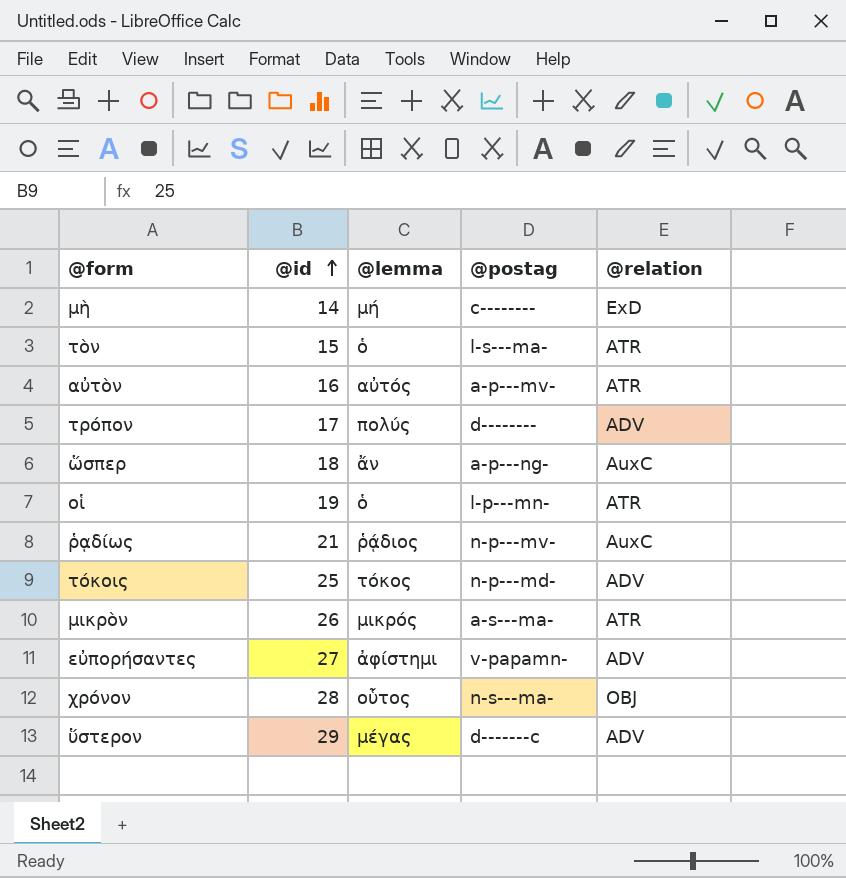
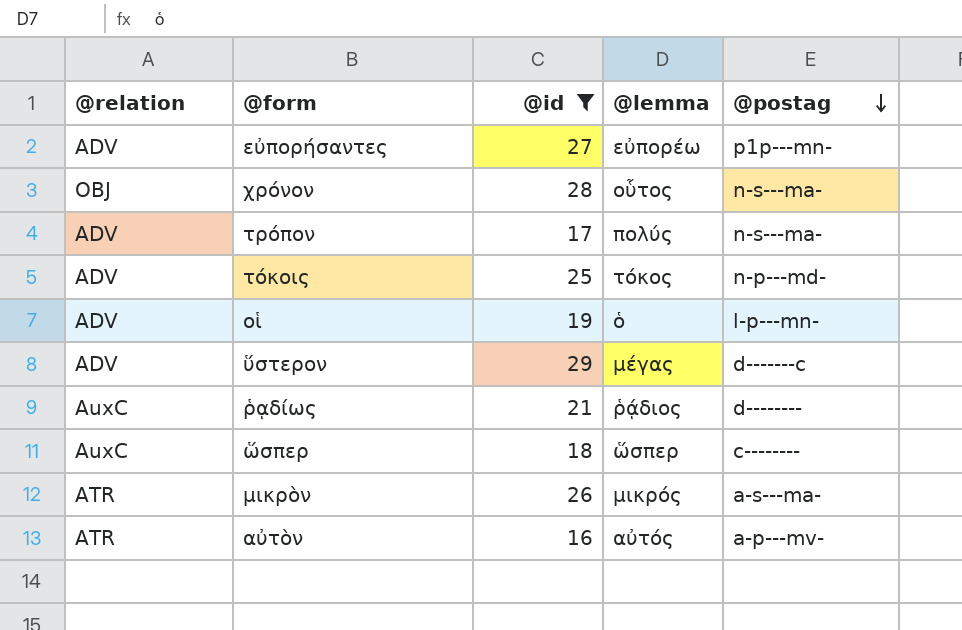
filter: none -> @id >= 16
row order: @id ascending -> @postag descending
column @relation | position: 5 -> 1
εὐπορήσαντες | @lemma: ἀφίστημι -> εὐπορέω
εὐπορήσαντες | @postag: v-papamn- -> p1p---mn-
τρόπον | @postag: d-------- -> n-s---ma-
οἱ | @relation: ATR -> ADV
ῥᾳδίως | @postag: n-p---mv- -> d--------
ὥσπερ | @lemma: ἄν -> ὥσπερ
ὥσπερ | @postag: a-p---ng- -> c--------

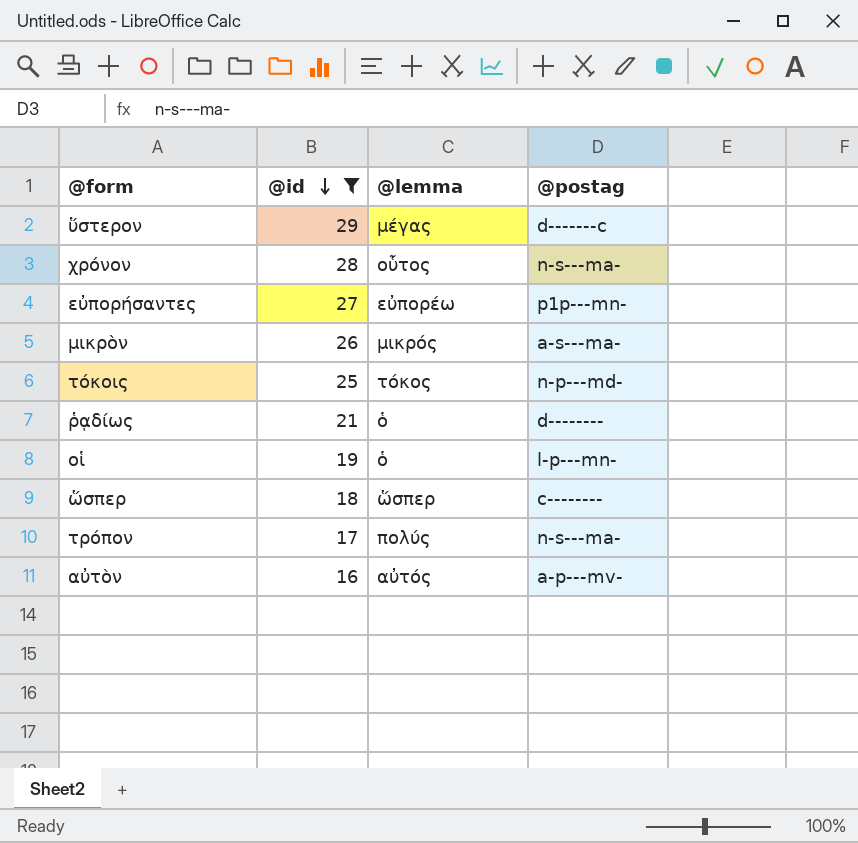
row order: @postag descending -> @id descending
column @relation | position: 1 -> none
ῥᾳδίως | @lemma: ῥᾴδιος -> ὁ

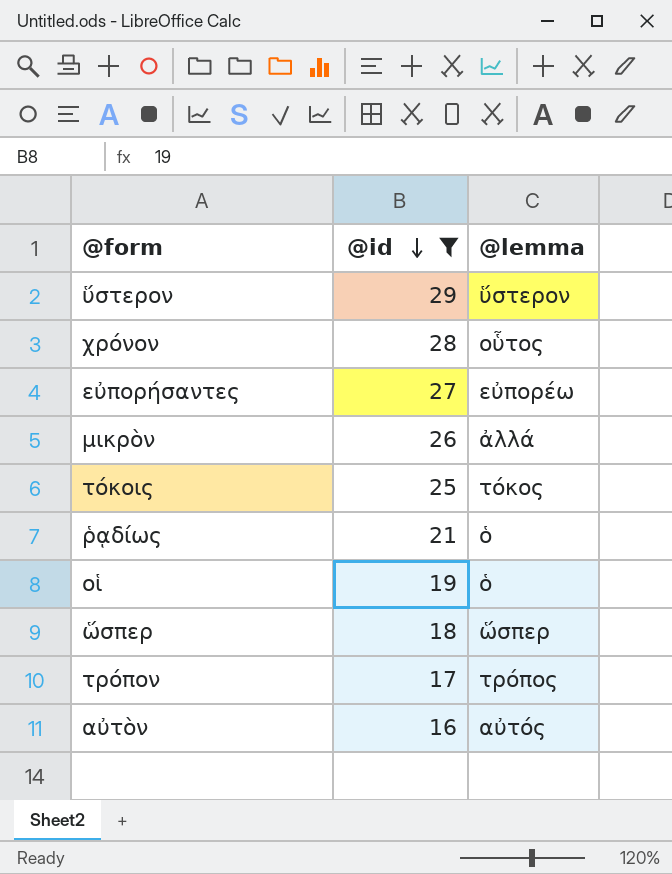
column @postag | position: 4 -> none
ὕστερον | @lemma: μέγας -> ὕστερον
μικρὸν | @lemma: μικρός -> ἀλλά
τρόπον | @lemma: πολύς -> τρόπος

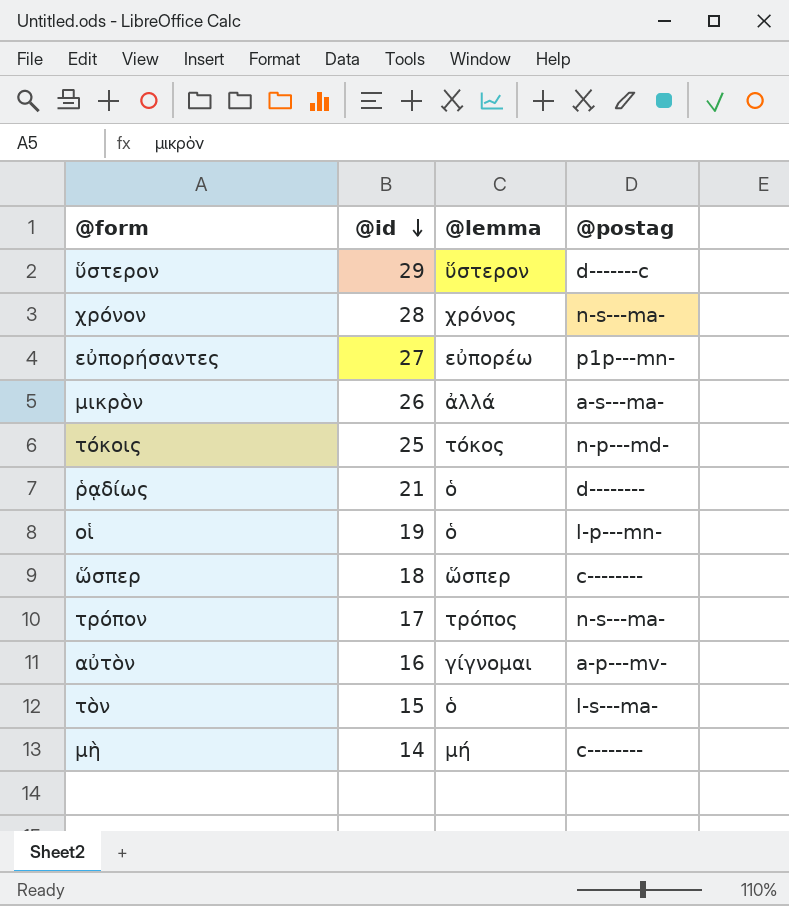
filter: @id >= 16 -> none
column @postag | position: none -> 4
χρόνον | @lemma: οὗτος -> χρόνος
αὐτὸν | @lemma: αὐτός -> γίγνομαι

